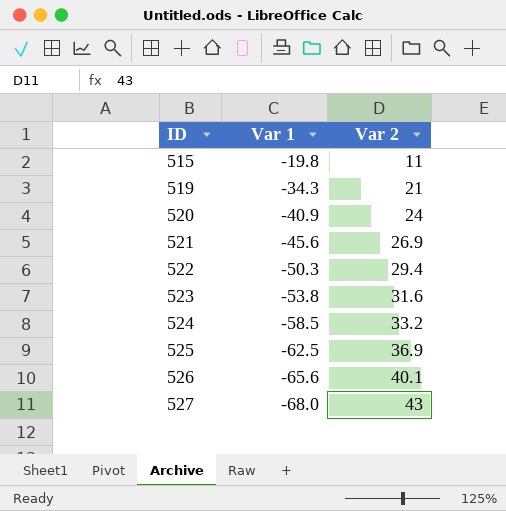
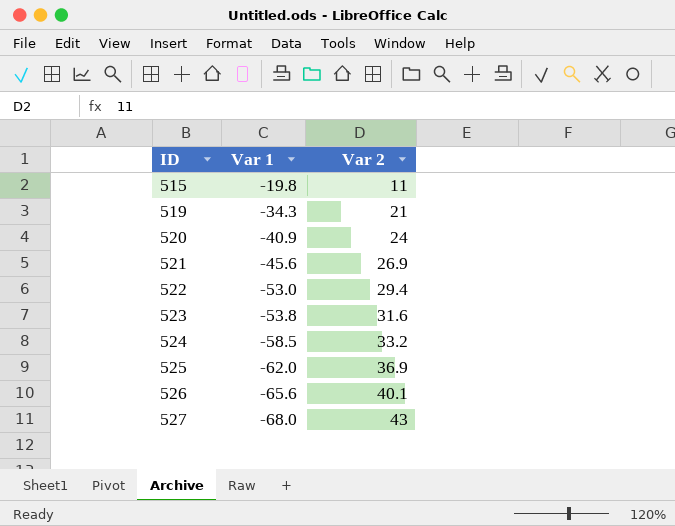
522 | Var 1: -50.3 -> -53.0
525 | Var 1: -62.5 -> -62.0

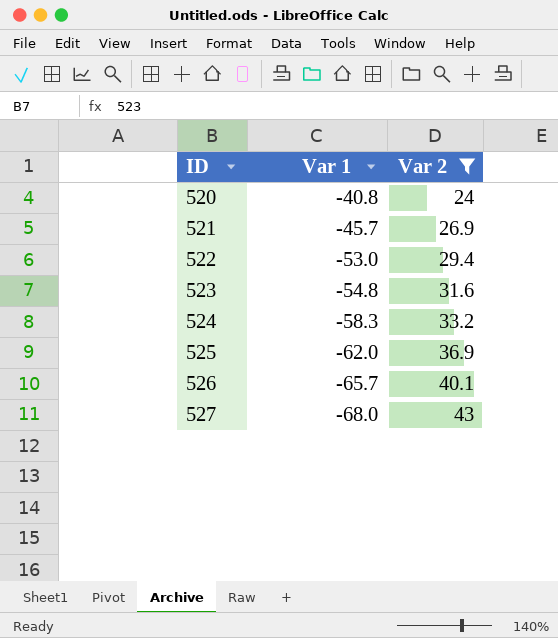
filter: none -> Var 2 >= 24
520 | Var 1: -40.9 -> -40.8
521 | Var 1: -45.6 -> -45.7
523 | Var 1: -53.8 -> -54.8
524 | Var 1: -58.5 -> -58.3
526 | Var 1: -65.6 -> -65.7

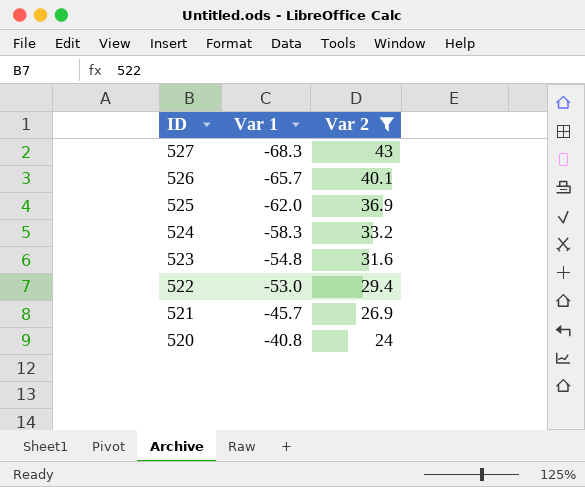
row order: ID ascending -> ID descending
527 | Var 1: -68.0 -> -68.3

